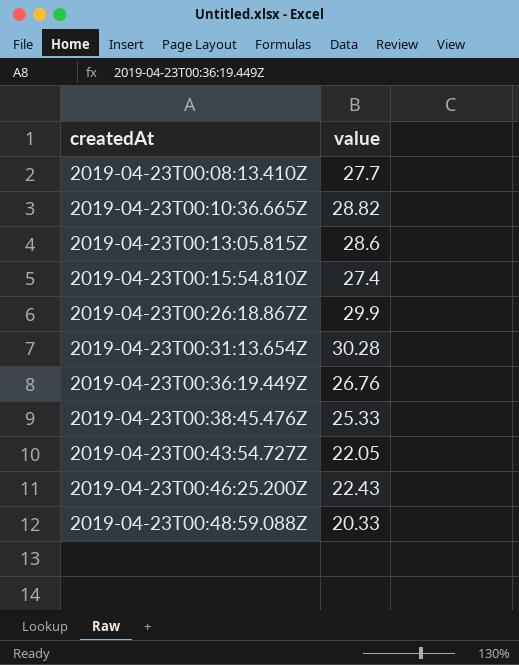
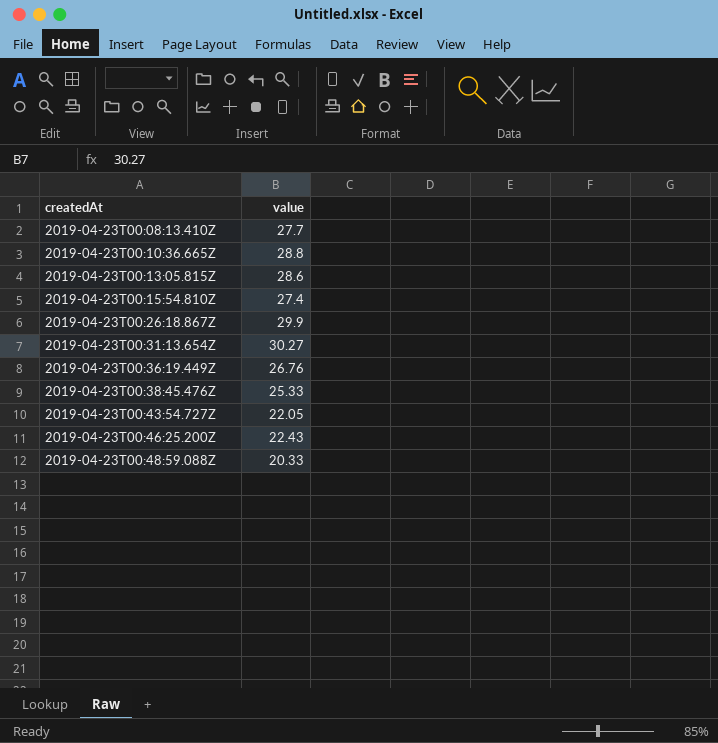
2019-04-23T00:10:36.665Z | value: 28.82 -> 28.8
2019-04-23T00:31:13.654Z | value: 30.28 -> 30.27

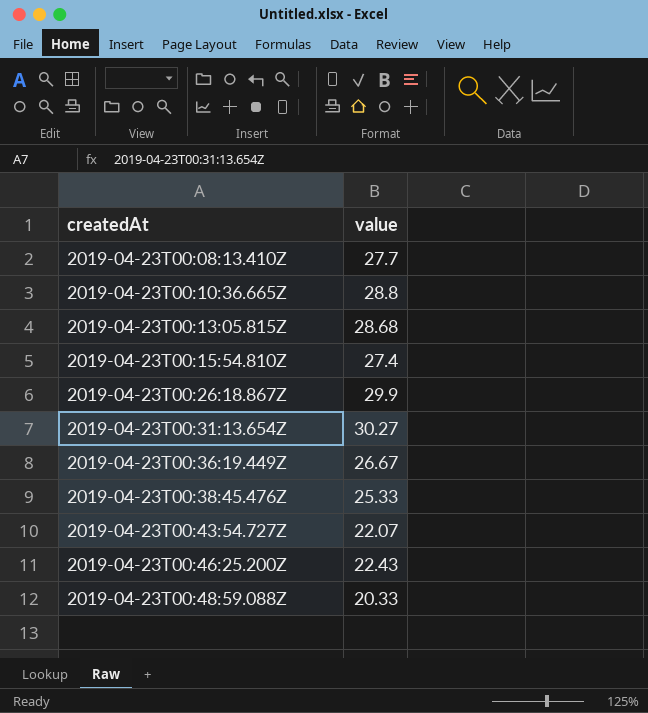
2019-04-23T00:13:05.815Z | value: 28.6 -> 28.68
2019-04-23T00:36:19.449Z | value: 26.76 -> 26.67
2019-04-23T00:43:54.727Z | value: 22.05 -> 22.07

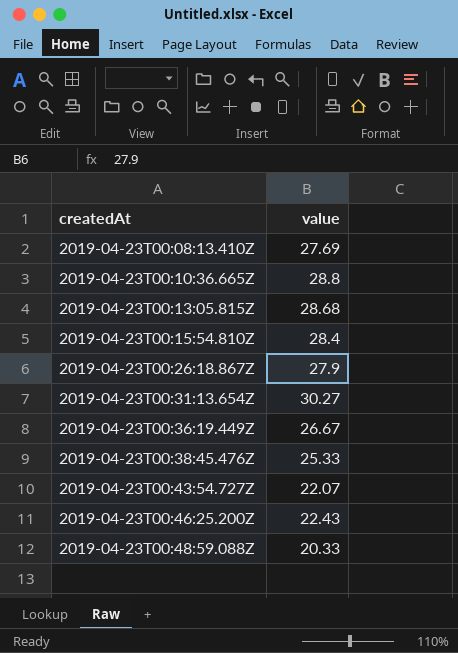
2019-04-23T00:08:13.410Z | value: 27.7 -> 27.69
2019-04-23T00:15:54.810Z | value: 27.4 -> 28.4
2019-04-23T00:26:18.867Z | value: 29.9 -> 27.9

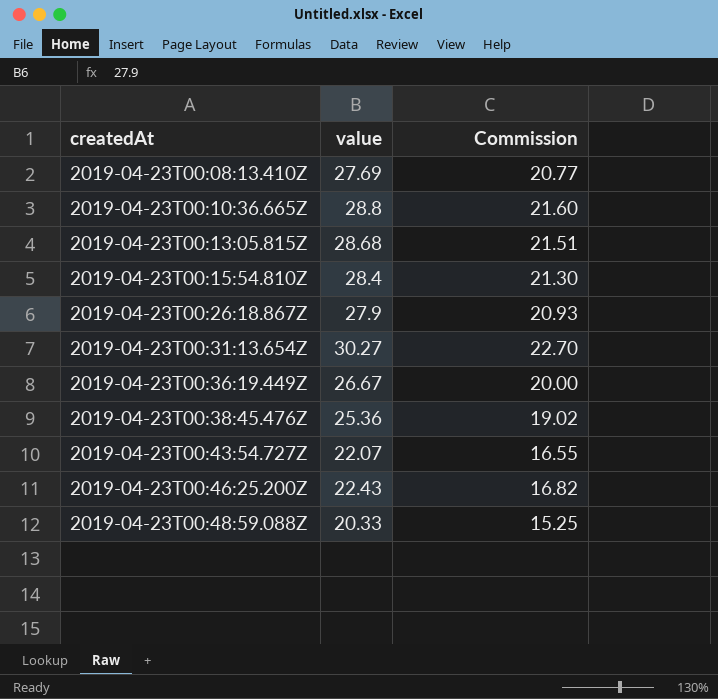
column Commission | formula: none -> [value] * 0.75
2019-04-23T00:38:45.476Z | value: 25.33 -> 25.36

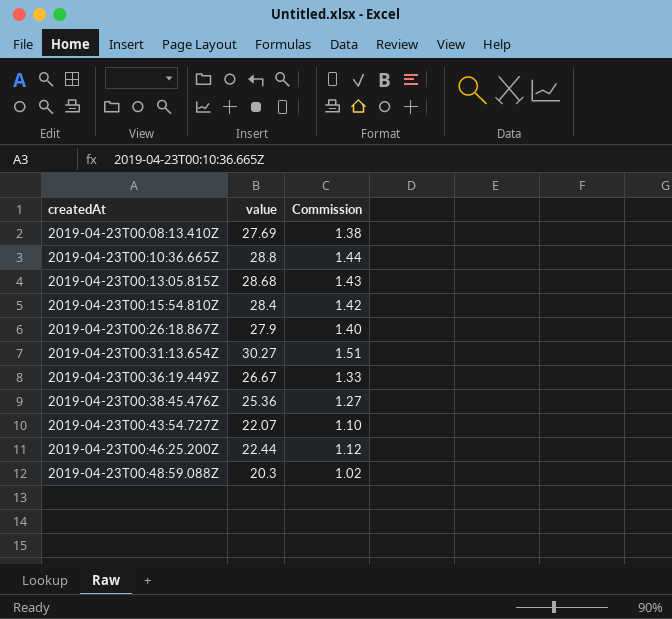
column Commission | formula: [value] * 0.75 -> [value] * 0.05
2019-04-23T00:46:25.200Z | value: 22.43 -> 22.44
2019-04-23T00:48:59.088Z | value: 20.33 -> 20.3

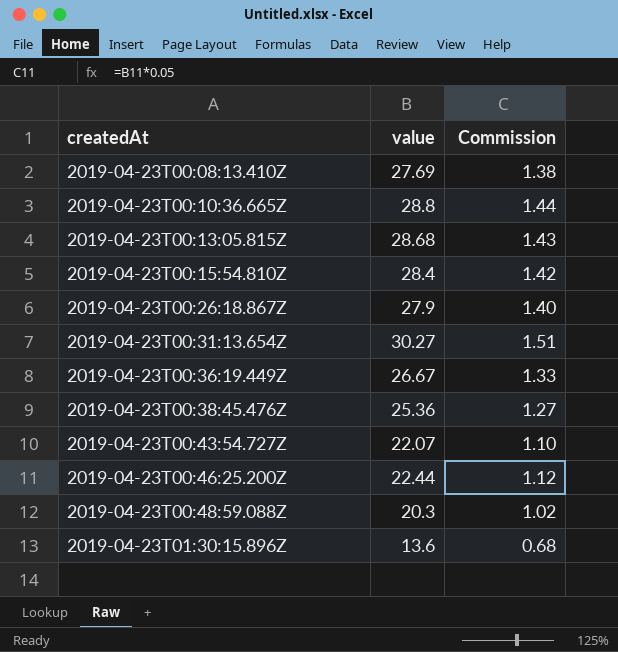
row 2019-04-23T01:30:15.896Z: none -> 13.6 | 0.68

